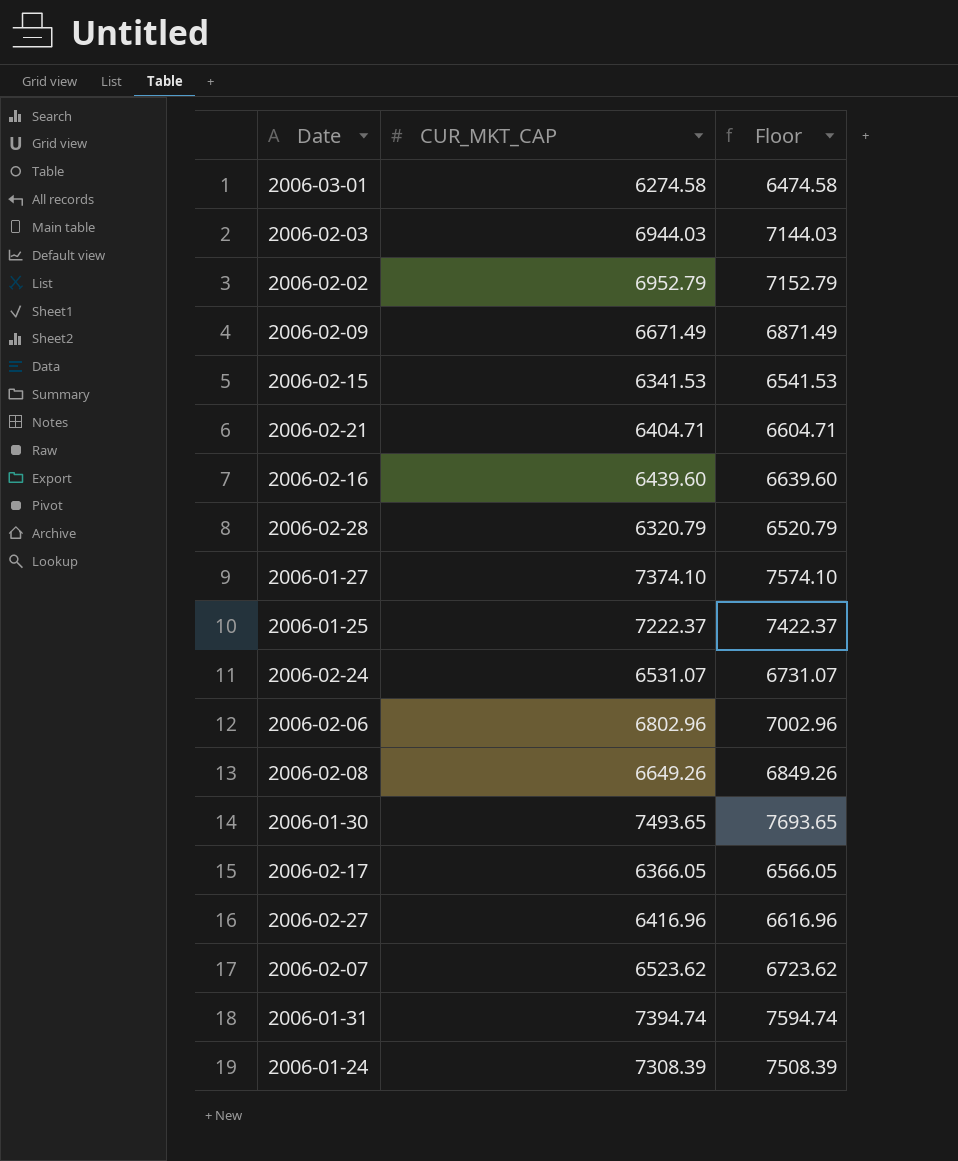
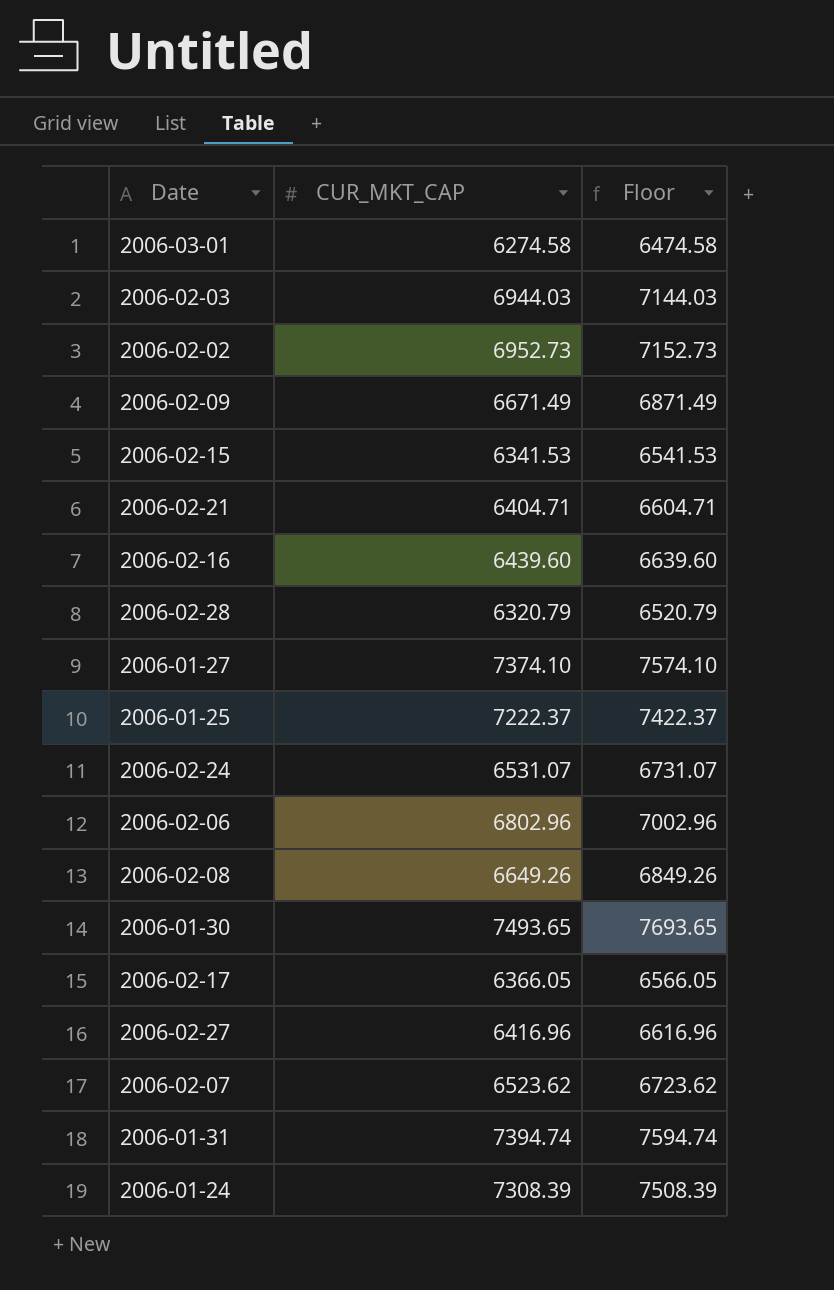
2006-02-02 | CUR_MKT_CAP: 6952.79 -> 6952.73
2006-02-02 | Floor: 7152.79 -> 7152.73

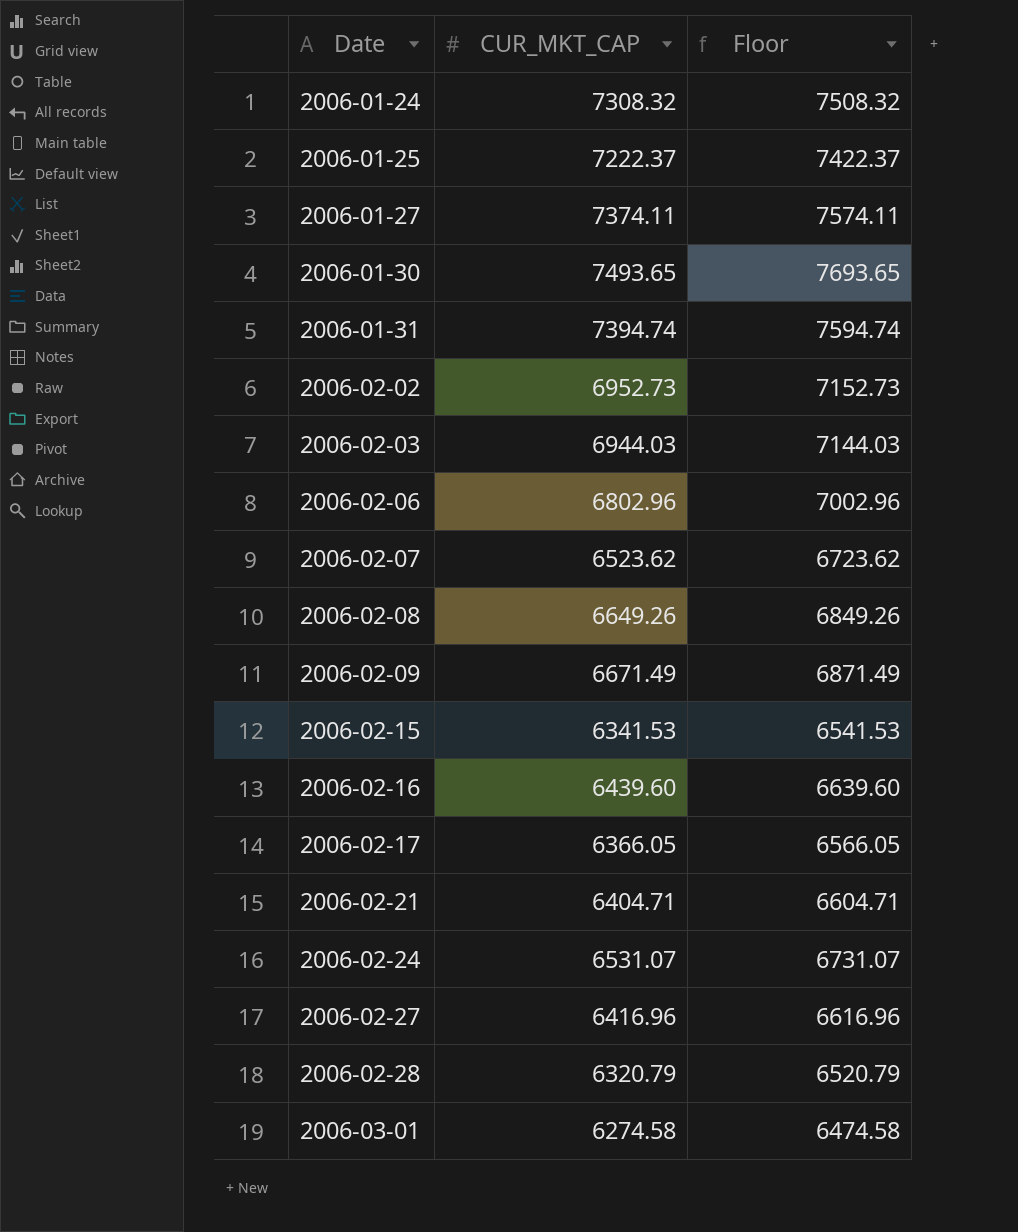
row order: none -> Date ascending
2006-01-24 | CUR_MKT_CAP: 7308.39 -> 7308.32
2006-01-24 | Floor: 7508.39 -> 7508.32
2006-01-27 | CUR_MKT_CAP: 7374.10 -> 7374.11
2006-01-27 | Floor: 7574.10 -> 7574.11

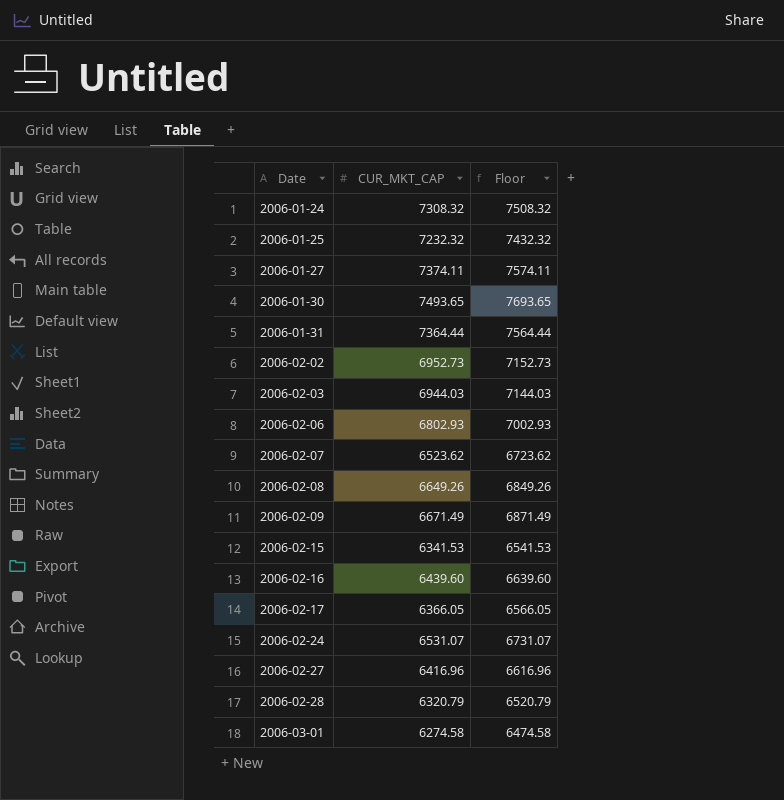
row 2006-02-21: 6404.71 | 6604.71 -> none
2006-01-25 | CUR_MKT_CAP: 7222.37 -> 7232.32
2006-01-25 | Floor: 7422.37 -> 7432.32
2006-01-31 | CUR_MKT_CAP: 7394.74 -> 7364.44
2006-01-31 | Floor: 7594.74 -> 7564.44
2006-02-06 | CUR_MKT_CAP: 6802.96 -> 6802.93
2006-02-06 | Floor: 7002.96 -> 7002.93

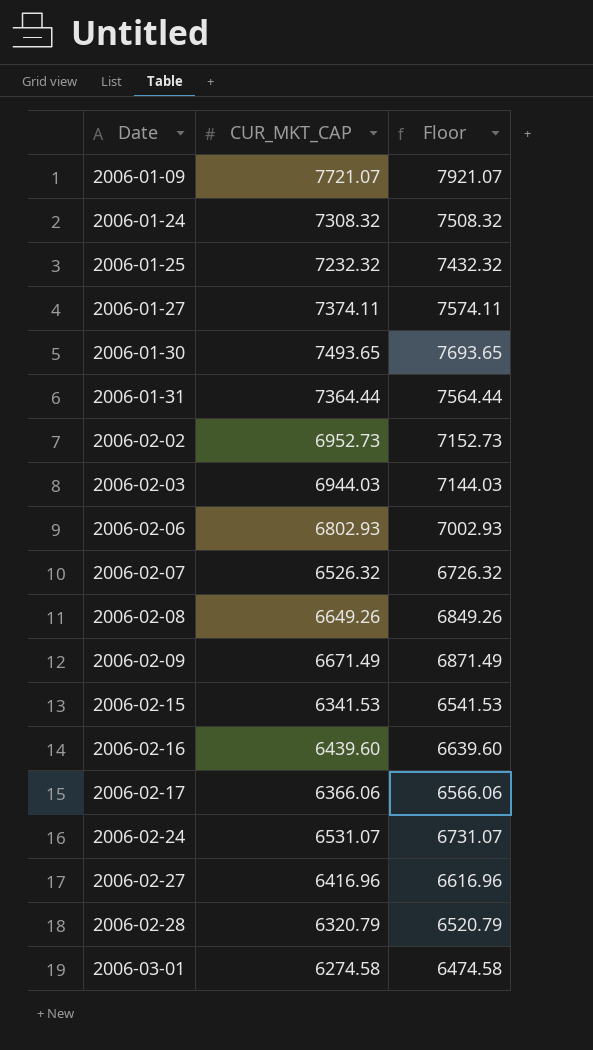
row 2006-01-09: none -> 7721.07 | 7921.07
2006-02-07 | CUR_MKT_CAP: 6523.62 -> 6526.32
2006-02-07 | Floor: 6723.62 -> 6726.32
2006-02-17 | CUR_MKT_CAP: 6366.05 -> 6366.06
2006-02-17 | Floor: 6566.05 -> 6566.06

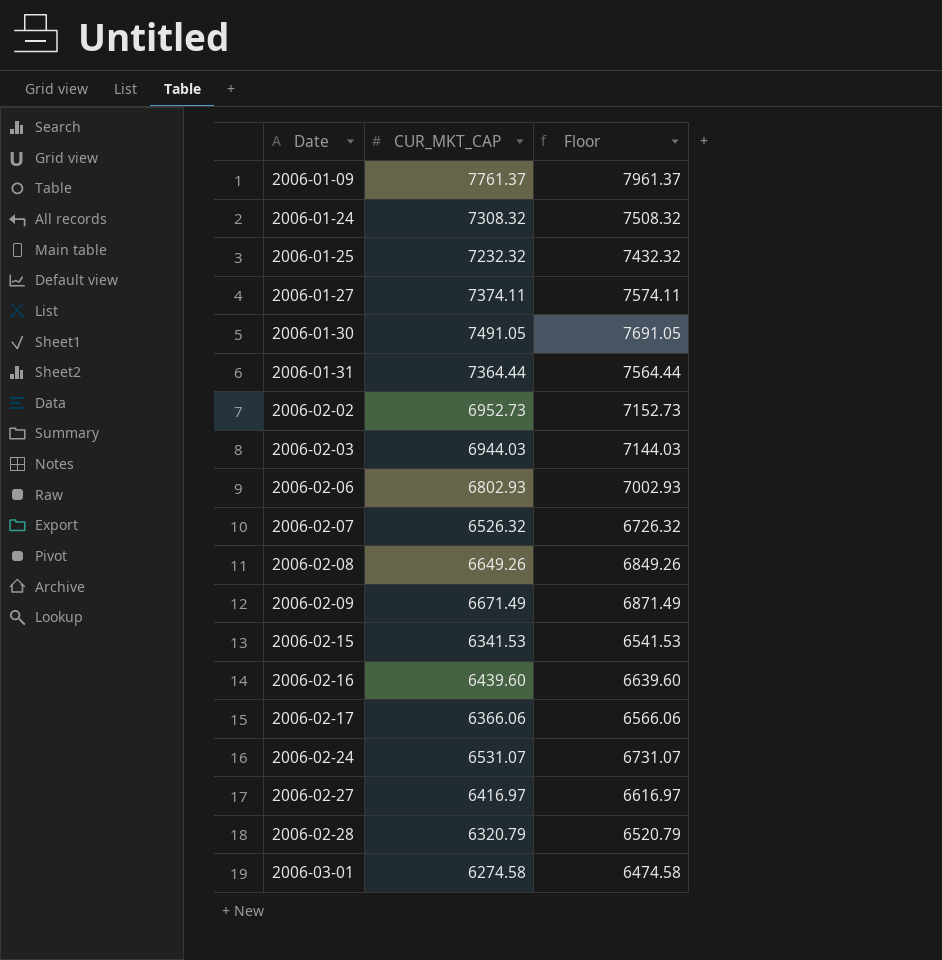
2006-01-09 | CUR_MKT_CAP: 7721.07 -> 7761.37
2006-01-09 | Floor: 7921.07 -> 7961.37
2006-01-30 | CUR_MKT_CAP: 7493.65 -> 7491.05
2006-01-30 | Floor: 7693.65 -> 7691.05
2006-02-27 | CUR_MKT_CAP: 6416.96 -> 6416.97
2006-02-27 | Floor: 6616.96 -> 6616.97

